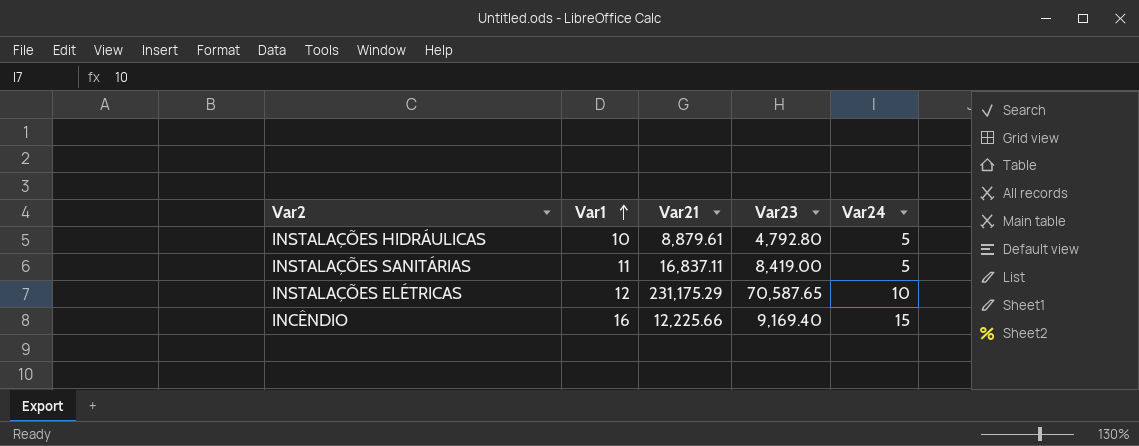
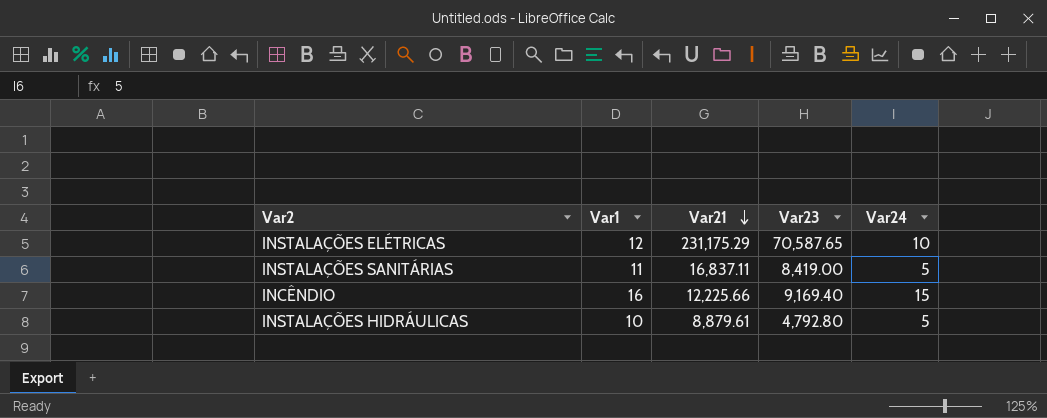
row order: Var1 ascending -> Var21 descending

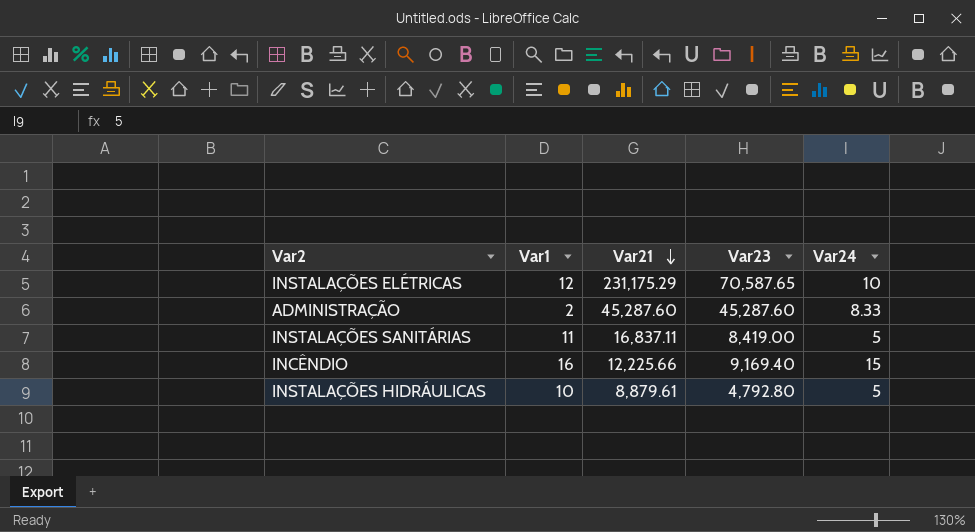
row ADMINISTRAÇÃO: none -> 2 | 45,287.60 | 45,287.60 | 8.33

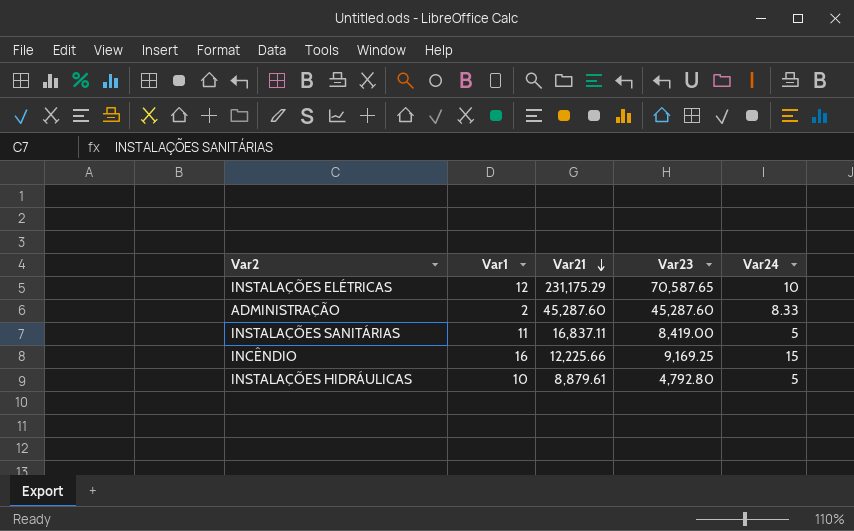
INCÊNDIO | Var23: 9,169.40 -> 9,169.25

